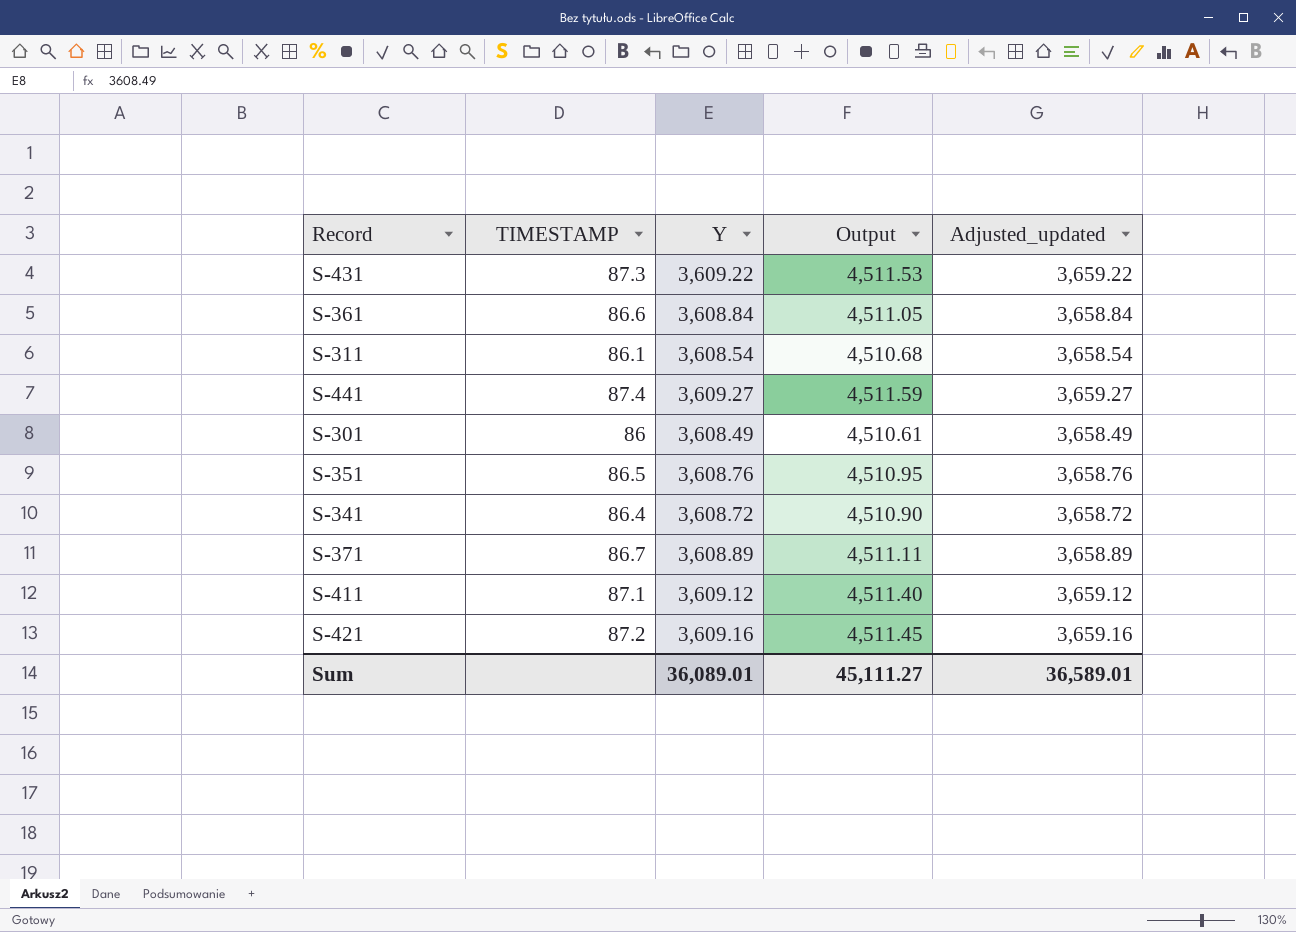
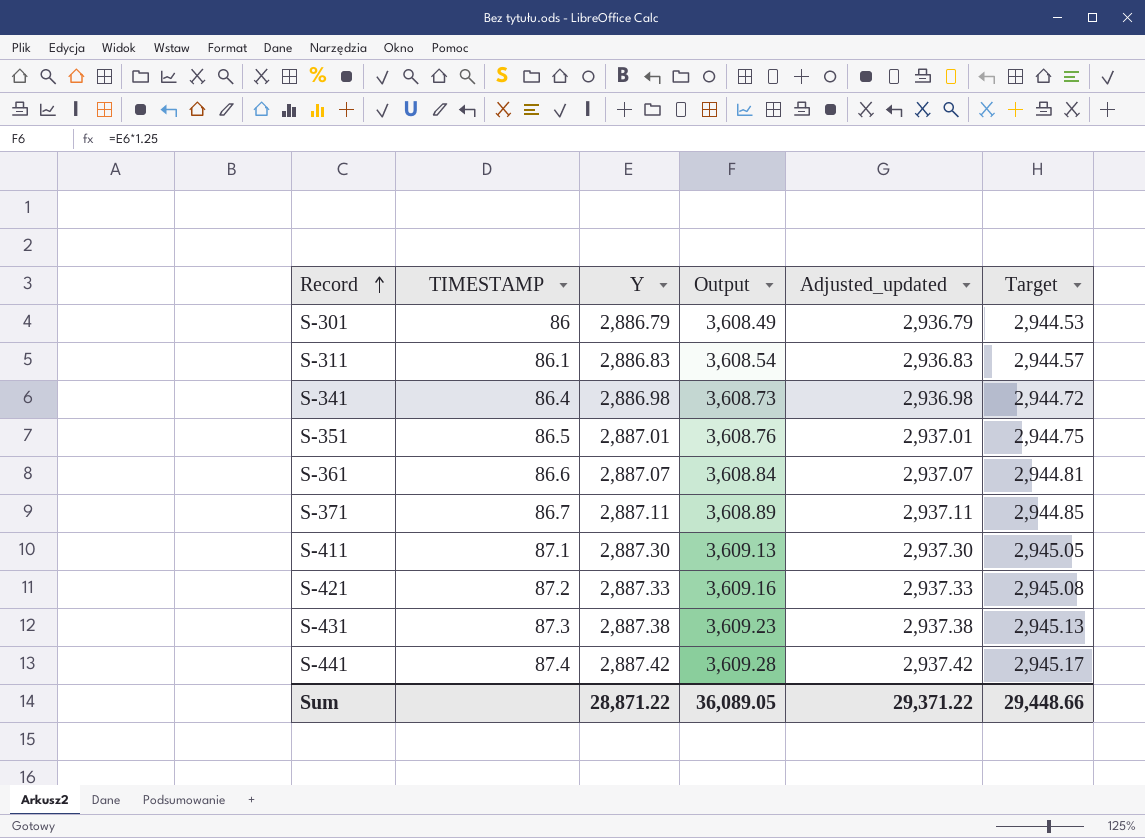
row order: none -> Record ascending
column Target | formula: none -> [Y] * 1.02
S-301 | Y: 3,608.49 -> 2,886.79
S-301 | Output: 4,510.61 -> 3,608.49
S-301 | Adjusted_updated: 3,658.49 -> 2,936.79
S-311 | Y: 3,608.54 -> 2,886.83
S-311 | Output: 4,510.68 -> 3,608.54
S-311 | Adjusted_updated: 3,658.54 -> 2,936.83
S-341 | Y: 3,608.72 -> 2,886.98
S-341 | Output: 4,510.90 -> 3,608.73
S-341 | Adjusted_updated: 3,658.72 -> 2,936.98
S-351 | Y: 3,608.76 -> 2,887.01
S-351 | Output: 4,510.95 -> 3,608.76
S-351 | Adjusted_updated: 3,658.76 -> 2,937.01
S-361 | Y: 3,608.84 -> 2,887.07
S-361 | Output: 4,511.05 -> 3,608.84
S-361 | Adjusted_updated: 3,658.84 -> 2,937.07
S-371 | Y: 3,608.89 -> 2,887.11
S-371 | Output: 4,511.11 -> 3,608.89
S-371 | Adjusted_updated: 3,658.89 -> 2,937.11
S-411 | Y: 3,609.12 -> 2,887.30
S-411 | Output: 4,511.40 -> 3,609.13
S-411 | Adjusted_updated: 3,659.12 -> 2,937.30
S-421 | Y: 3,609.16 -> 2,887.33
S-421 | Output: 4,511.45 -> 3,609.16
S-421 | Adjusted_updated: 3,659.16 -> 2,937.33
S-431 | Y: 3,609.22 -> 2,887.38
S-431 | Output: 4,511.53 -> 3,609.23
S-431 | Adjusted_updated: 3,659.22 -> 2,937.38
S-441 | Y: 3,609.27 -> 2,887.42
S-441 | Output: 4,511.59 -> 3,609.28
S-441 | Adjusted_updated: 3,659.27 -> 2,937.42
Sum | Y: 36,089.01 -> 28,871.22
Sum | Output: 45,111.27 -> 36,089.05
Sum | Adjusted_updated: 36,589.01 -> 29,371.22

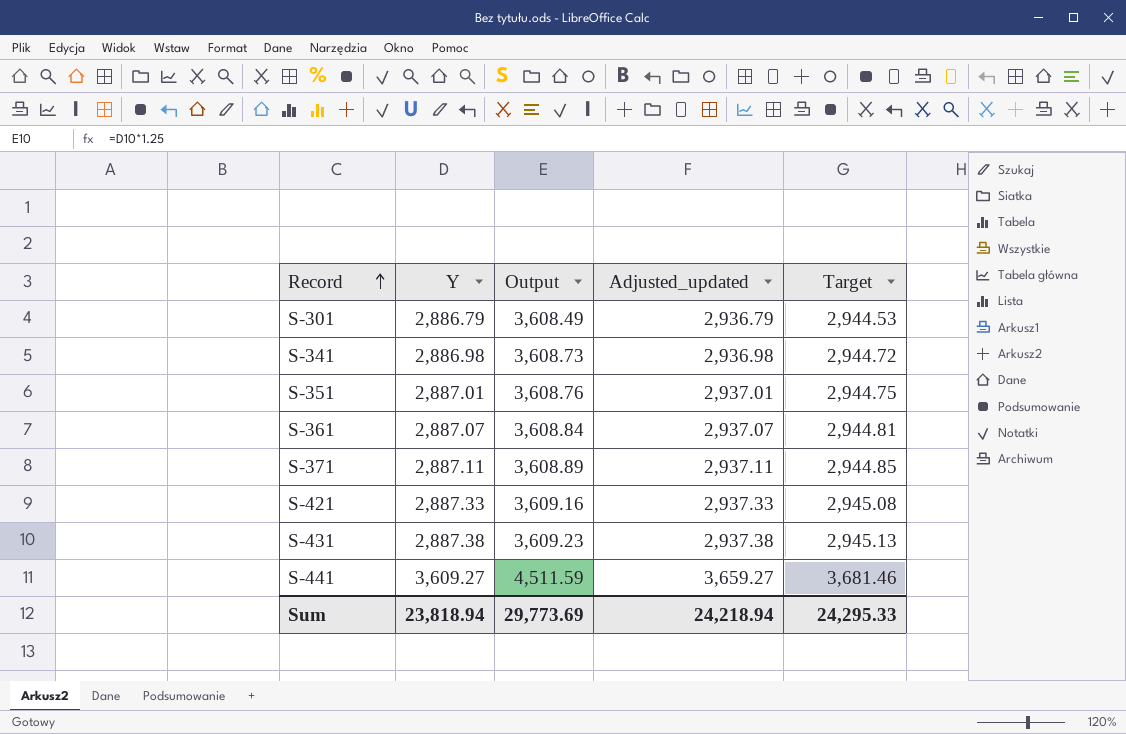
column TIMESTAMP | position: 2 -> none
row S-311: 86.1 | 2,886.83 | 3,608.54 | 2,936.83 | 2,944.57 -> none
row S-411: 87.1 | 2,887.30 | 3,609.13 | 2,937.30 | 2,945.05 -> none
S-441 | Y: 2,887.42 -> 3,609.27
S-441 | Output: 3,609.28 -> 4,511.59
S-441 | Adjusted_updated: 2,937.42 -> 3,659.27
S-441 | Target: 2,945.17 -> 3,681.46
Sum | Y: 28,871.22 -> 23,818.94
Sum | Output: 36,089.05 -> 29,773.69
Sum | Adjusted_updated: 29,371.22 -> 24,218.94
Sum | Target: 29,448.66 -> 24,295.33

